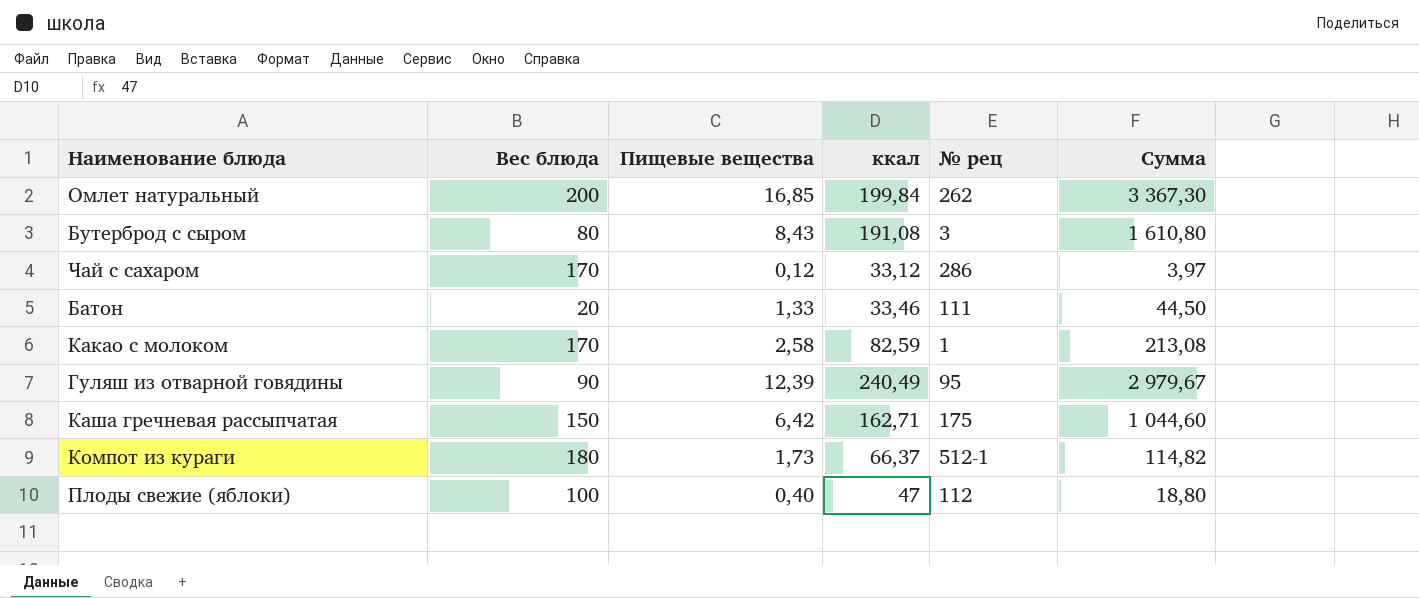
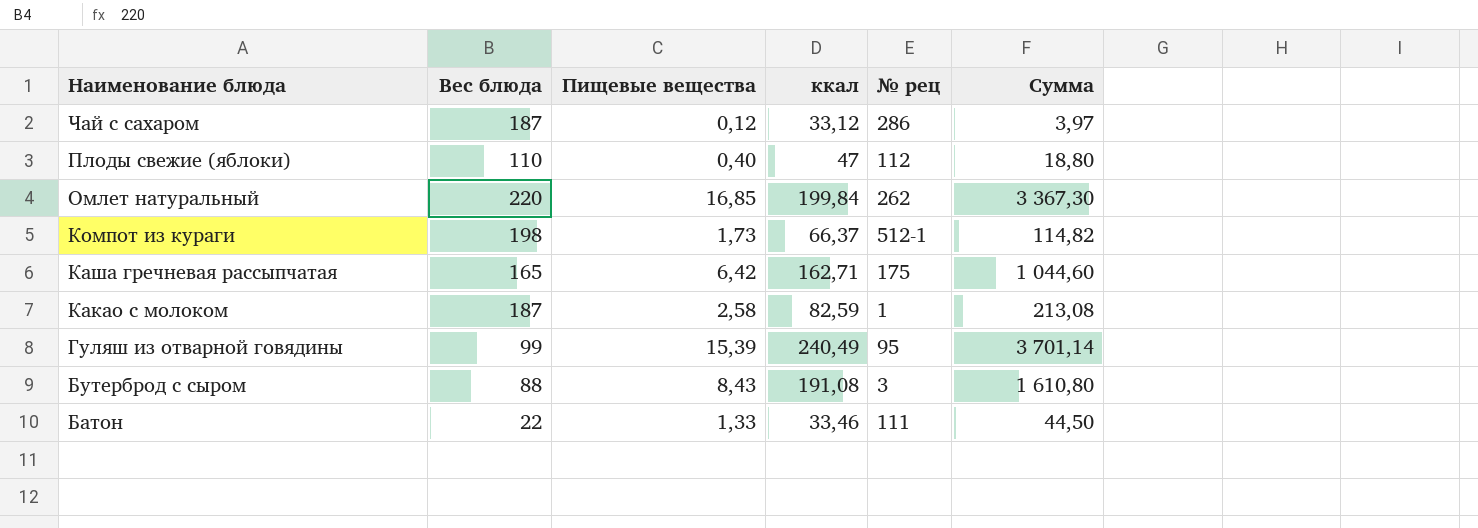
row order: none -> Наименование блюда descending
Чай с сахаром | Вес блюда: 170 -> 187
Плоды свежие (яблоки) | Вес блюда: 100 -> 110
Омлет натуральный | Вес блюда: 200 -> 220
Компот из кураги | Вес блюда: 180 -> 198
Каша гречневая рассыпчатая | Вес блюда: 150 -> 165
Какао с молоком | Вес блюда: 170 -> 187
Гуляш из отварной говядины | Вес блюда: 90 -> 99
Гуляш из отварной говядины | Пищевые вещества: 12,39 -> 15,39
Гуляш из отварной говядины | Сумма: 2 979,67 -> 3 701,14
Бутерброд с сыром | Вес блюда: 80 -> 88
Батон | Вес блюда: 20 -> 22

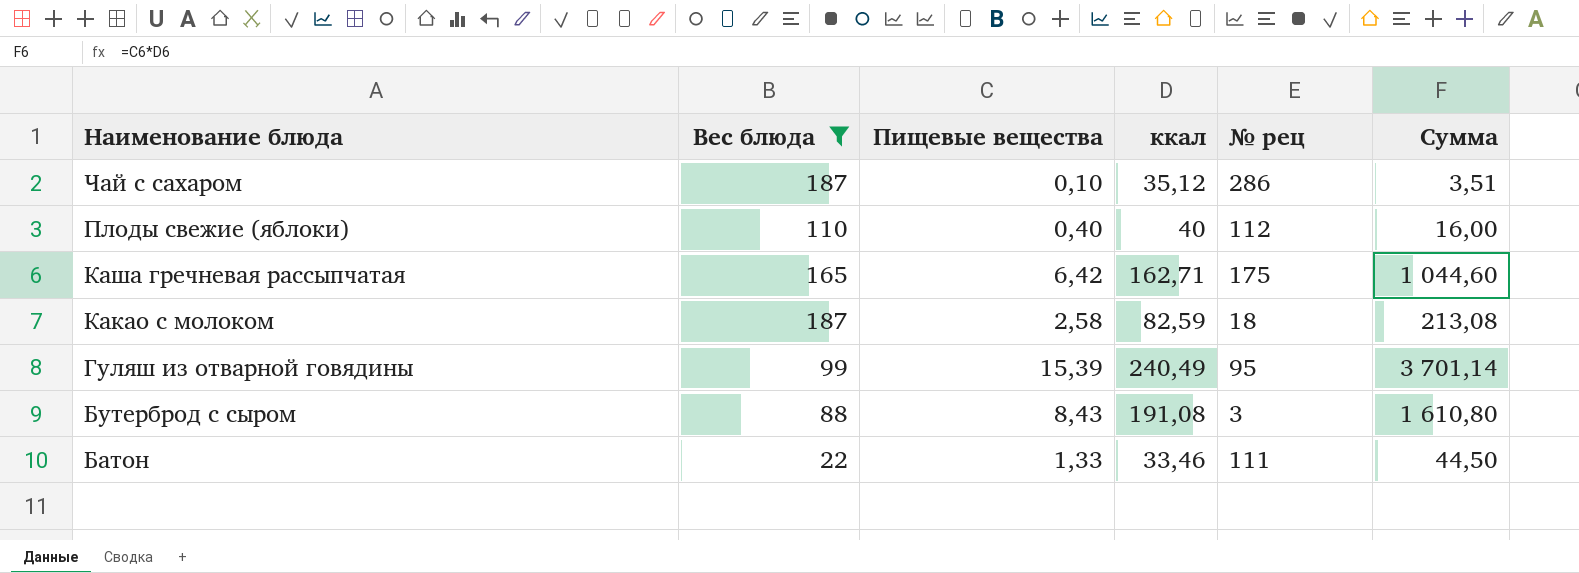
filter: none -> Вес блюда <= 187
Чай с сахаром | Пищевые вещества: 0,12 -> 0,10
Чай с сахаром | ккал: 33,12 -> 35,12
Чай с сахаром | Сумма: 3,97 -> 3,51
Плоды свежие (яблоки) | ккал: 47 -> 40
Плоды свежие (яблоки) | Сумма: 18,80 -> 16,00
Какао с молоком | № рец: 1 -> 18

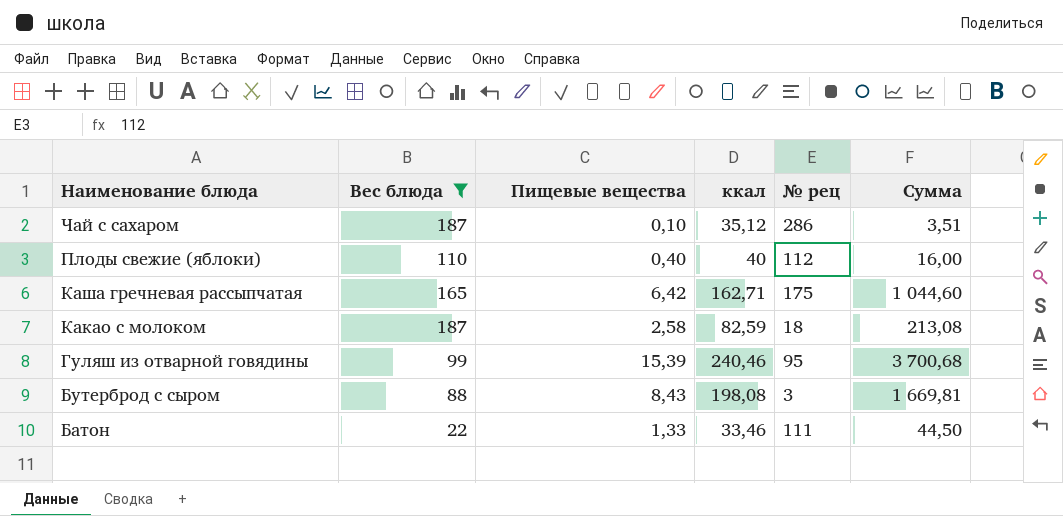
Гуляш из отварной говядины | ккал: 240,49 -> 240,46
Гуляш из отварной говядины | Сумма: 3 701,14 -> 3 700,68
Бутерброд с сыром | ккал: 191,08 -> 198,08
Бутерброд с сыром | Сумма: 1 610,80 -> 1 669,81

